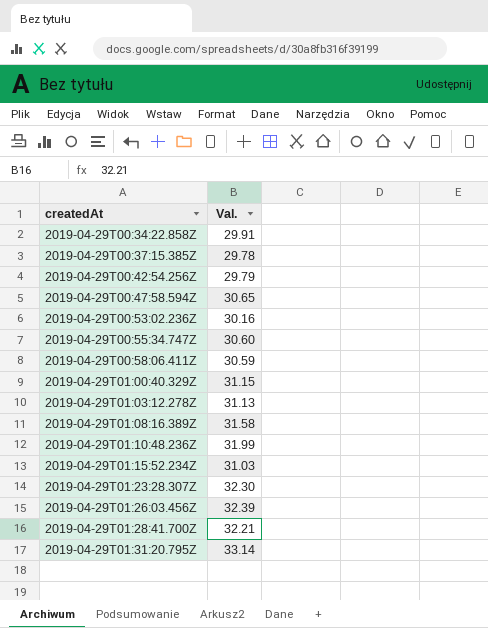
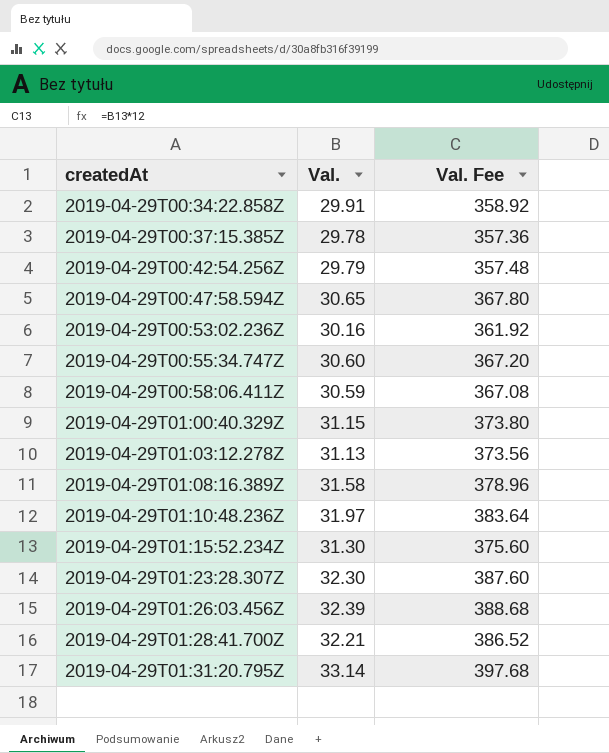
column Val. Fee | formula: none -> [Val.] * 12
2019-04-29T01:10:48.236Z | Val.: 31.99 -> 31.97
2019-04-29T01:15:52.234Z | Val.: 31.03 -> 31.30

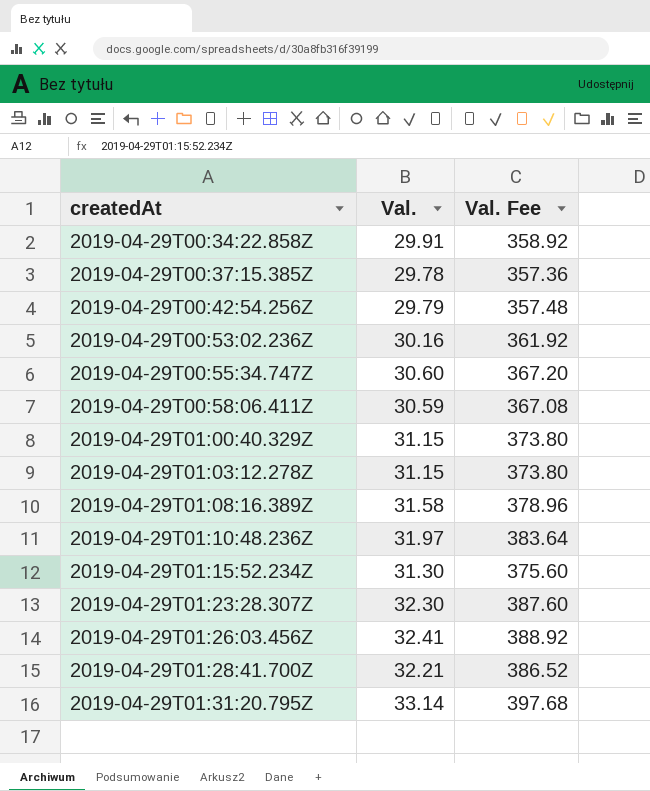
row 2019-04-29T00:47:58.594Z: 30.65 | 367.80 -> none
2019-04-29T01:03:12.278Z | Val.: 31.13 -> 31.15
2019-04-29T01:03:12.278Z | Val. Fee: 373.56 -> 373.80
2019-04-29T01:26:03.456Z | Val.: 32.39 -> 32.41
2019-04-29T01:26:03.456Z | Val. Fee: 388.68 -> 388.92

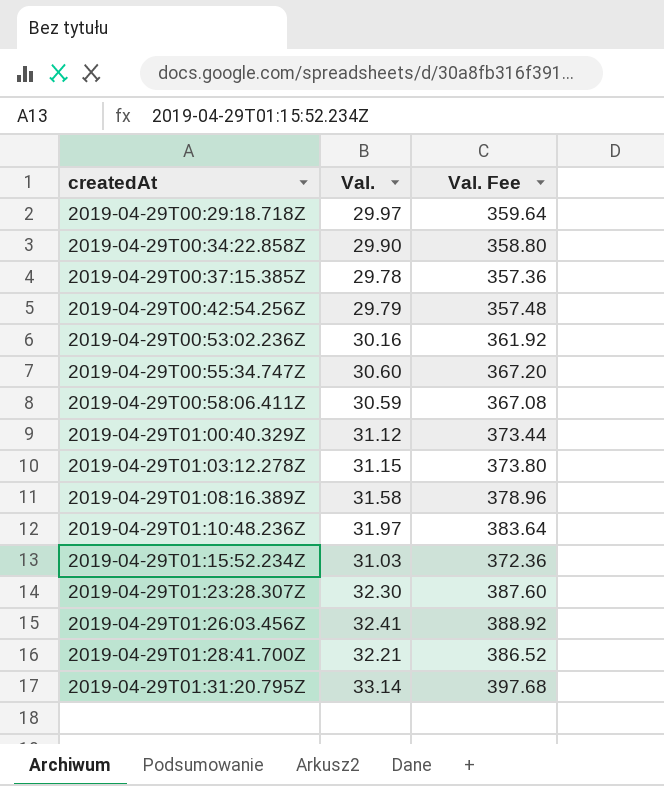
row 2019-04-29T00:29:18.718Z: none -> 29.97 | 359.64
2019-04-29T00:34:22.858Z | Val.: 29.91 -> 29.90
2019-04-29T00:34:22.858Z | Val. Fee: 358.92 -> 358.80
2019-04-29T01:00:40.329Z | Val.: 31.15 -> 31.12
2019-04-29T01:00:40.329Z | Val. Fee: 373.80 -> 373.44
2019-04-29T01:15:52.234Z | Val.: 31.30 -> 31.03
2019-04-29T01:15:52.234Z | Val. Fee: 375.60 -> 372.36

